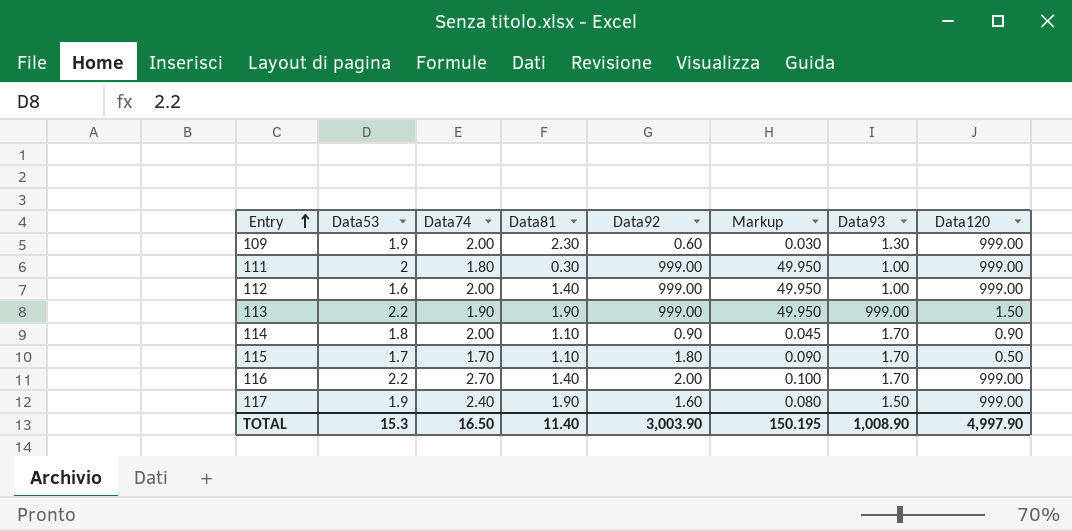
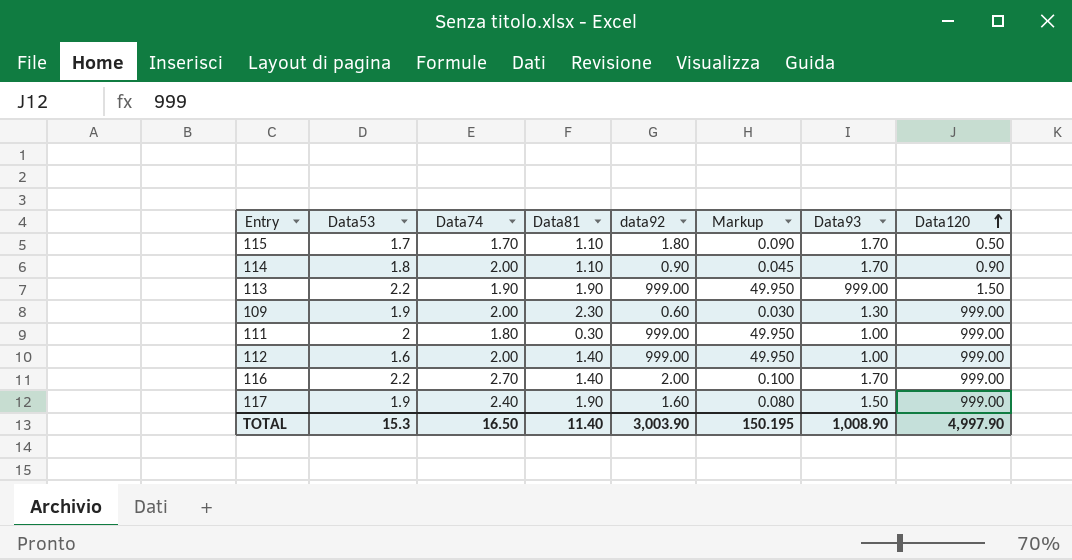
row order: Entry ascending -> Data120 ascending
column name: Data92 -> data92

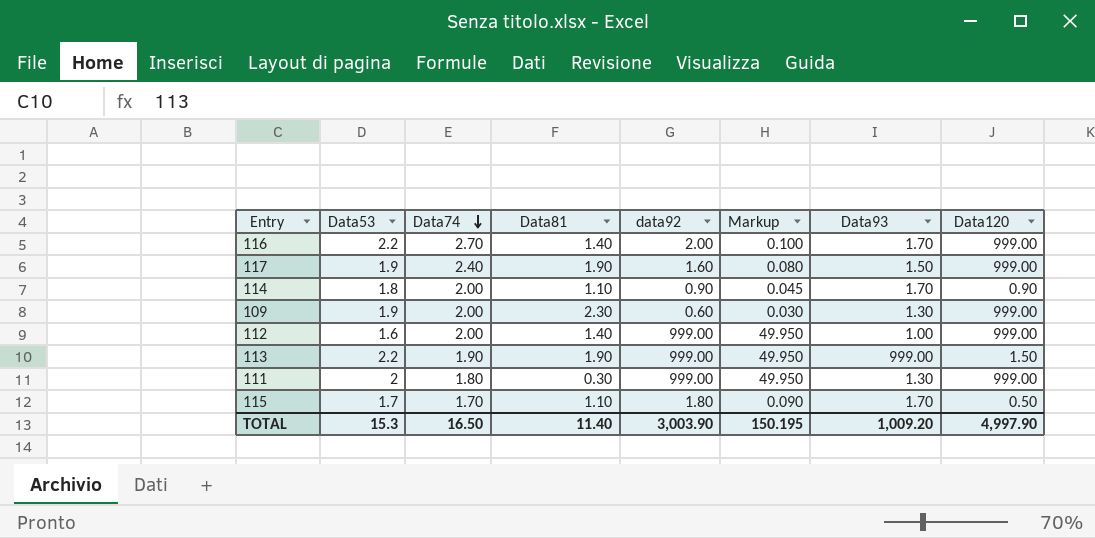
row order: Data120 ascending -> Data74 descending
111 | Data93: 1.00 -> 1.30
TOTAL | Data93: 1,008.90 -> 1,009.20

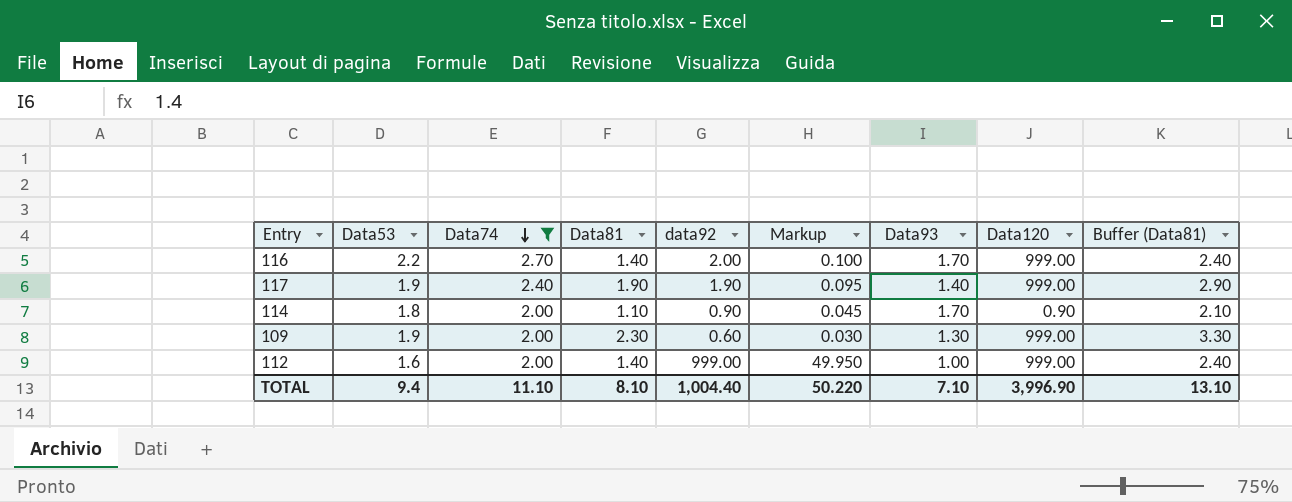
filter: none -> Data74 >= 2.00
column Buffer (Data81) | formula: none -> [Data81] + 1
117 | data92: 1.60 -> 1.90
117 | Markup: 0.080 -> 0.095
117 | Data93: 1.50 -> 1.40
TOTAL | Data53: 15.3 -> 9.4
TOTAL | Data74: 16.50 -> 11.10
TOTAL | Data81: 11.40 -> 8.10
TOTAL | data92: 3,003.90 -> 1,004.40
TOTAL | Markup: 150.195 -> 50.220
TOTAL | Data93: 1,009.20 -> 7.10
TOTAL | Data120: 4,997.90 -> 3,996.90

